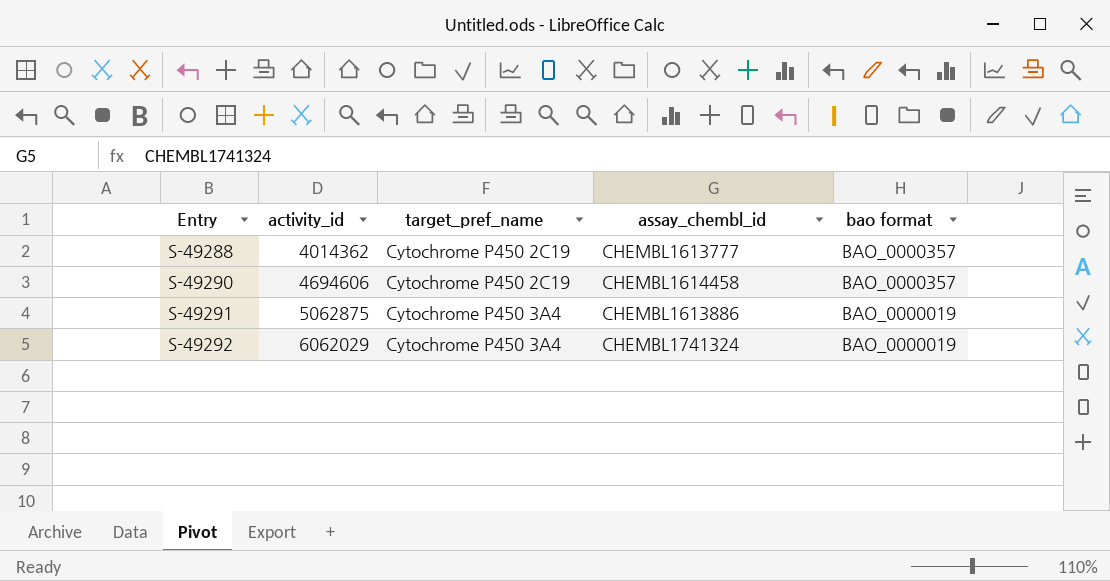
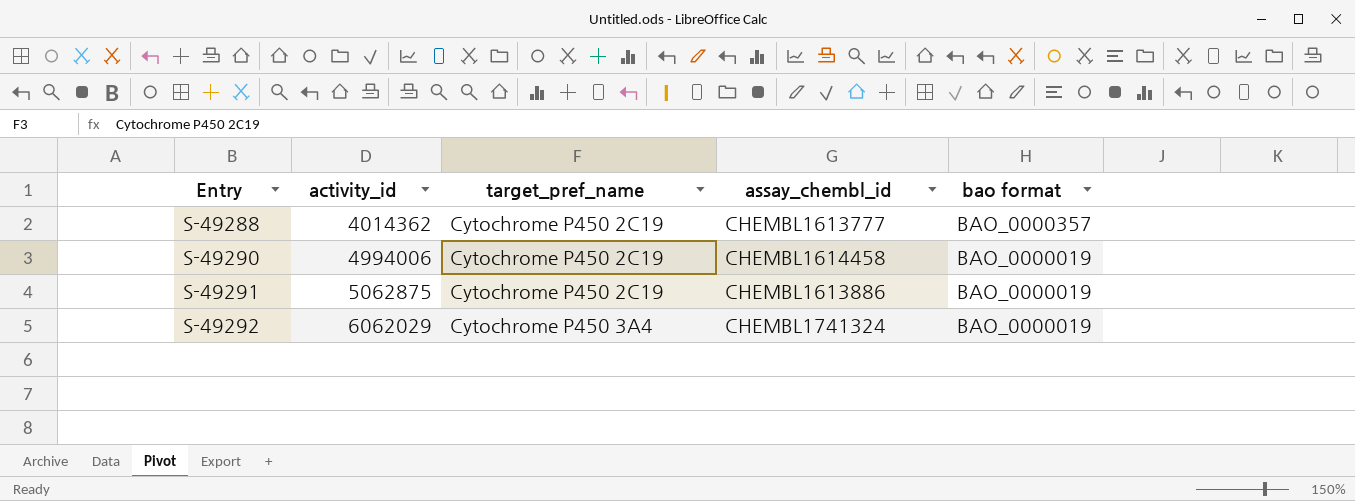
S-49290 | activity_id: 4694606 -> 4994006
S-49290 | bao format: BAO_0000357 -> BAO_0000019
S-49291 | target_pref_name: Cytochrome P450 3A4 -> Cytochrome P450 2C19

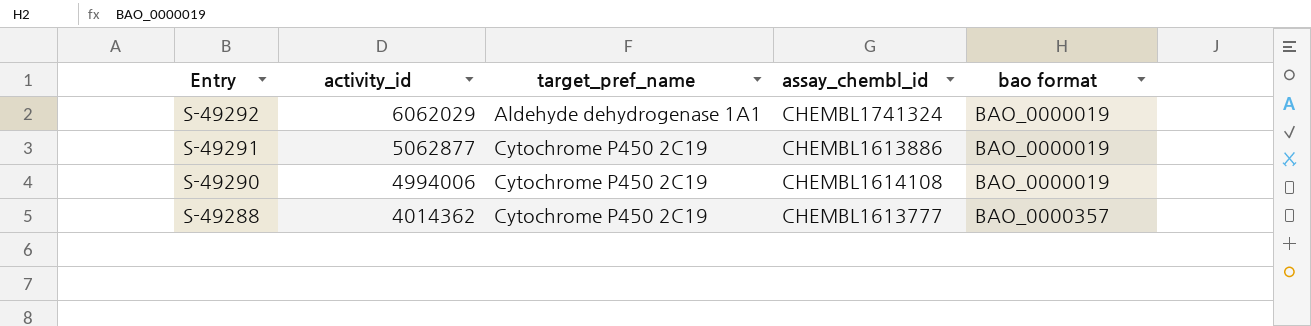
row order: Entry ascending -> Entry descending
S-49292 | target_pref_name: Cytochrome P450 3A4 -> Aldehyde dehydrogenase 1A1
S-49291 | activity_id: 5062875 -> 5062877
S-49290 | assay_chembl_id: CHEMBL1614458 -> CHEMBL1614108

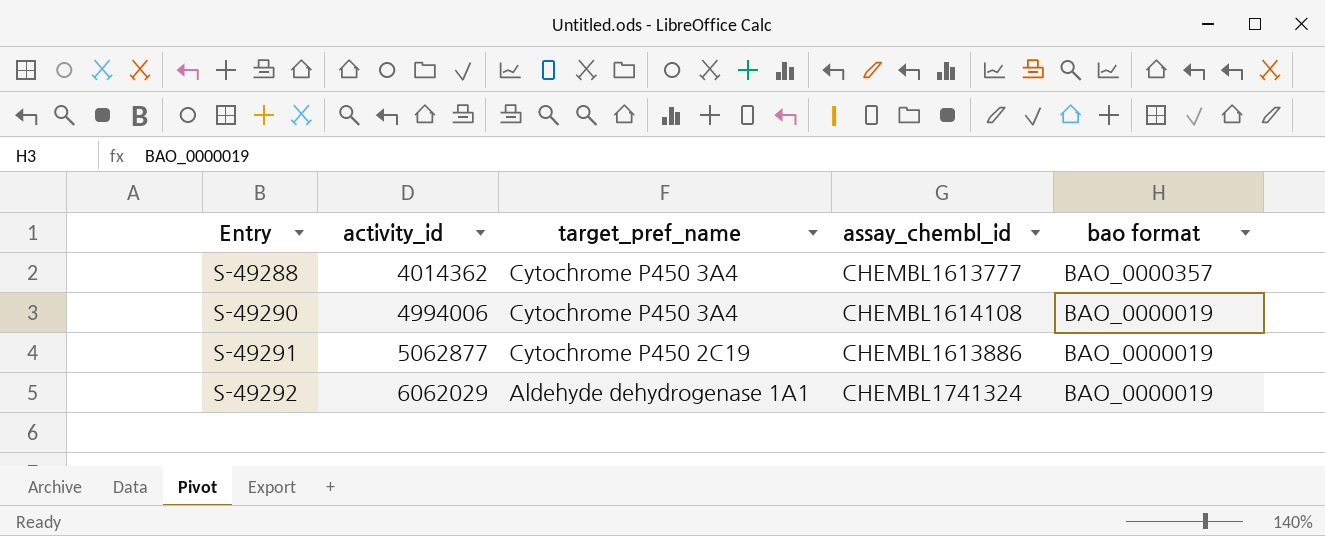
row order: Entry descending -> Entry ascending
S-49288 | target_pref_name: Cytochrome P450 2C19 -> Cytochrome P450 3A4
S-49290 | target_pref_name: Cytochrome P450 2C19 -> Cytochrome P450 3A4

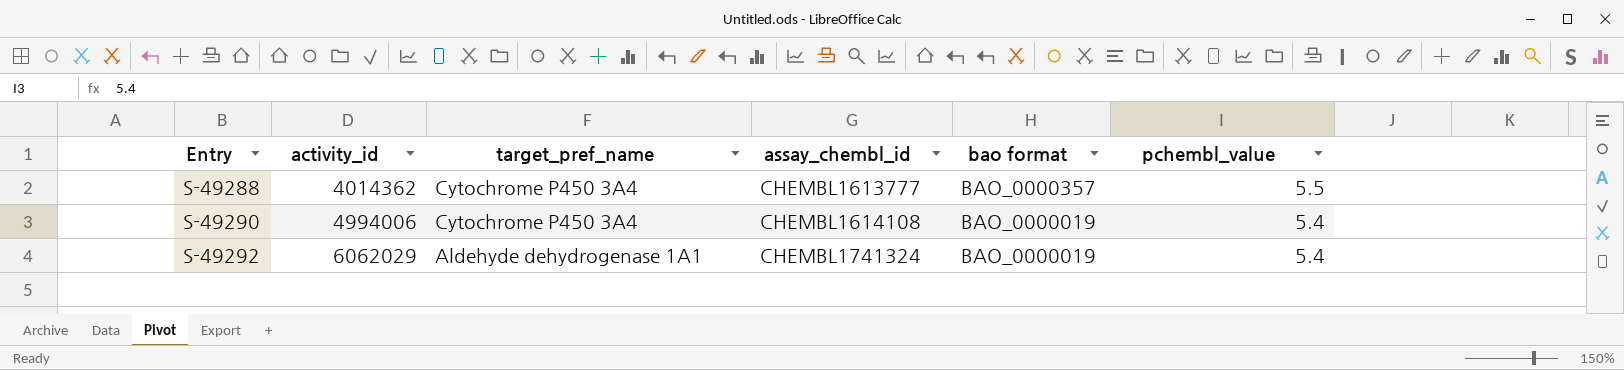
column pchembl_value | position: none -> 6
row S-49291: 5062877 | Cytochrome P450 2C19 | CHEMBL1613886 | BAO_0000019 -> none

